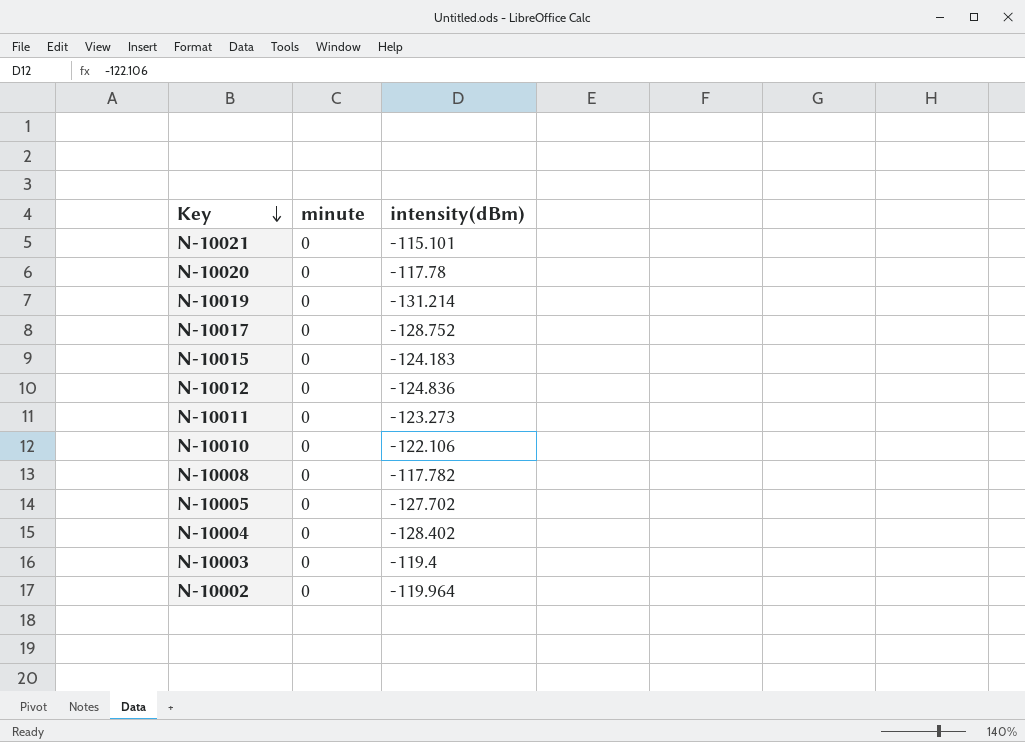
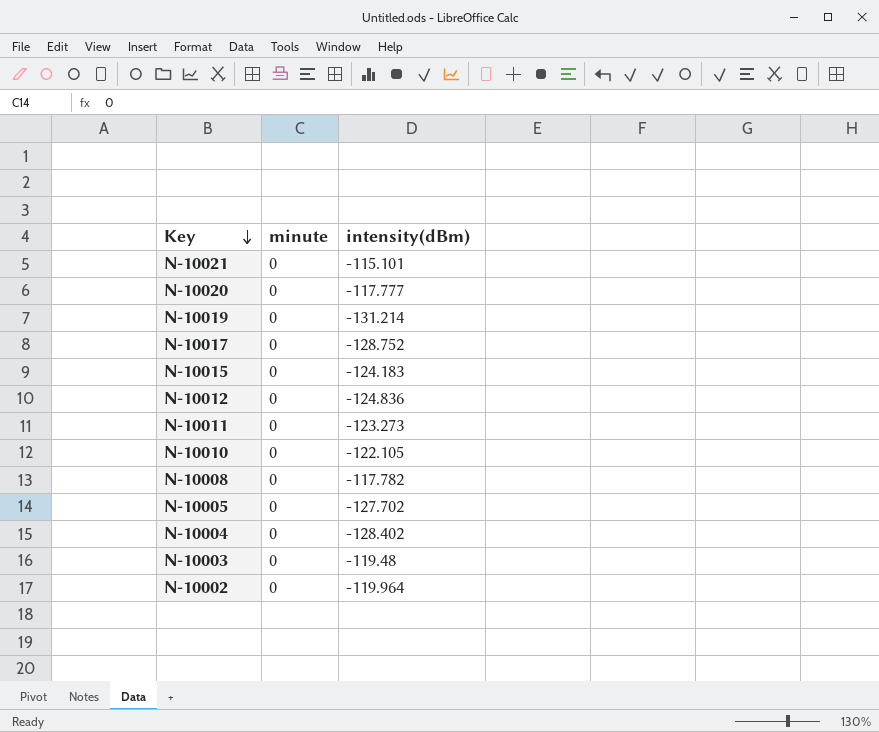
N-10020 | intensity(dBm): -117.78 -> -117.777
N-10010 | intensity(dBm): -122.106 -> -122.105
N-10003 | intensity(dBm): -119.4 -> -119.48

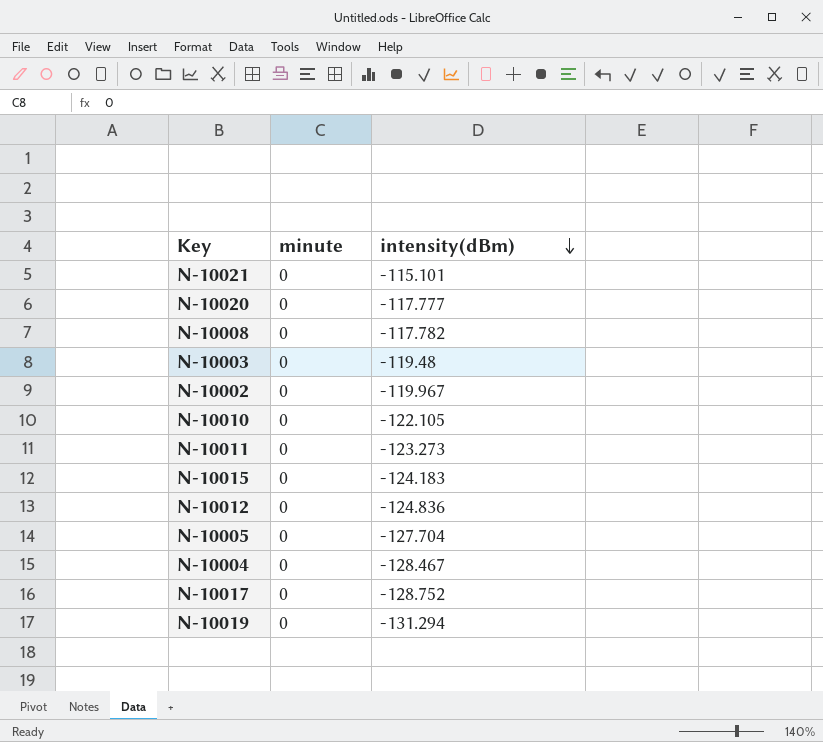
row order: Key descending -> intensity(dBm) descending
N-10002 | intensity(dBm): -119.964 -> -119.967
N-10005 | intensity(dBm): -127.702 -> -127.704
N-10004 | intensity(dBm): -128.402 -> -128.467
N-10019 | intensity(dBm): -131.214 -> -131.294

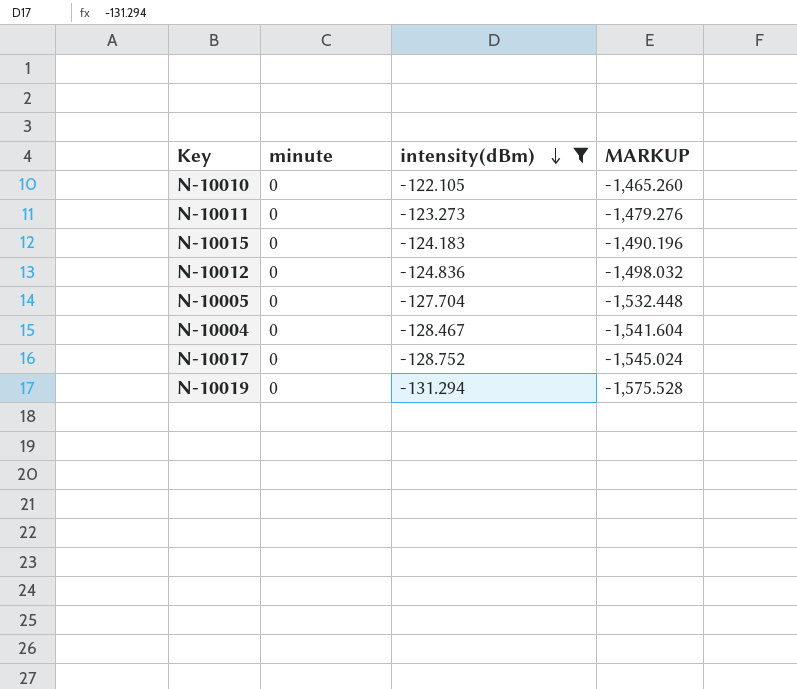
filter: none -> intensity(dBm) <= -122.105
column MARKUP | formula: none -> [intensity(dBm)] * 12

